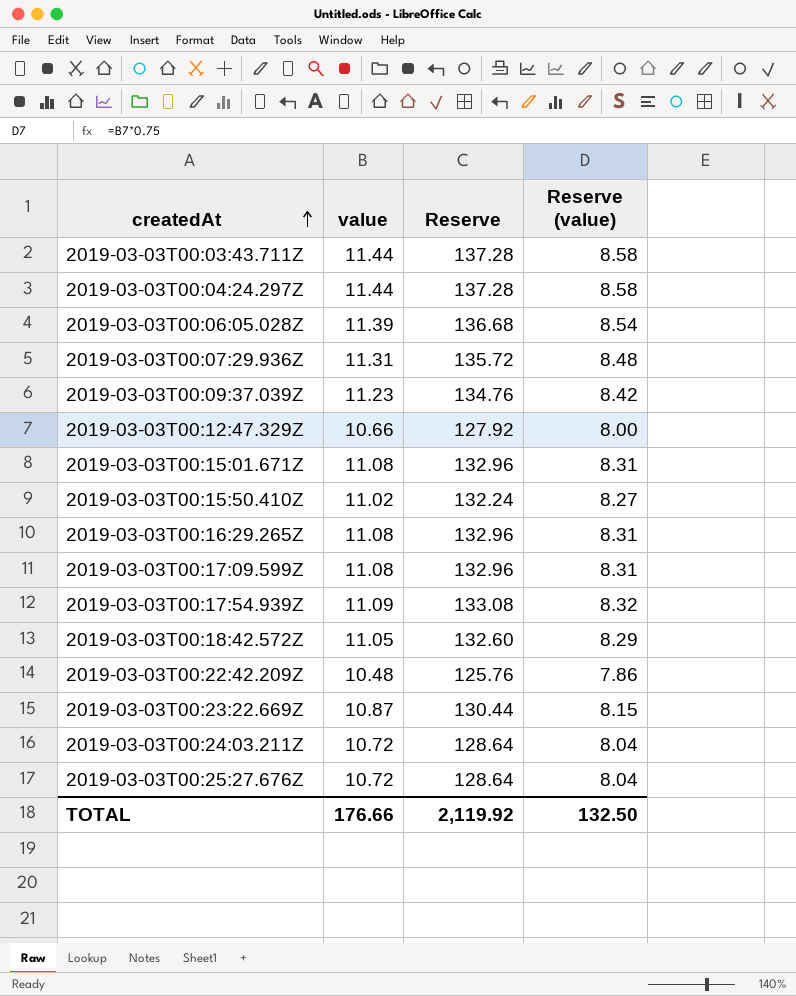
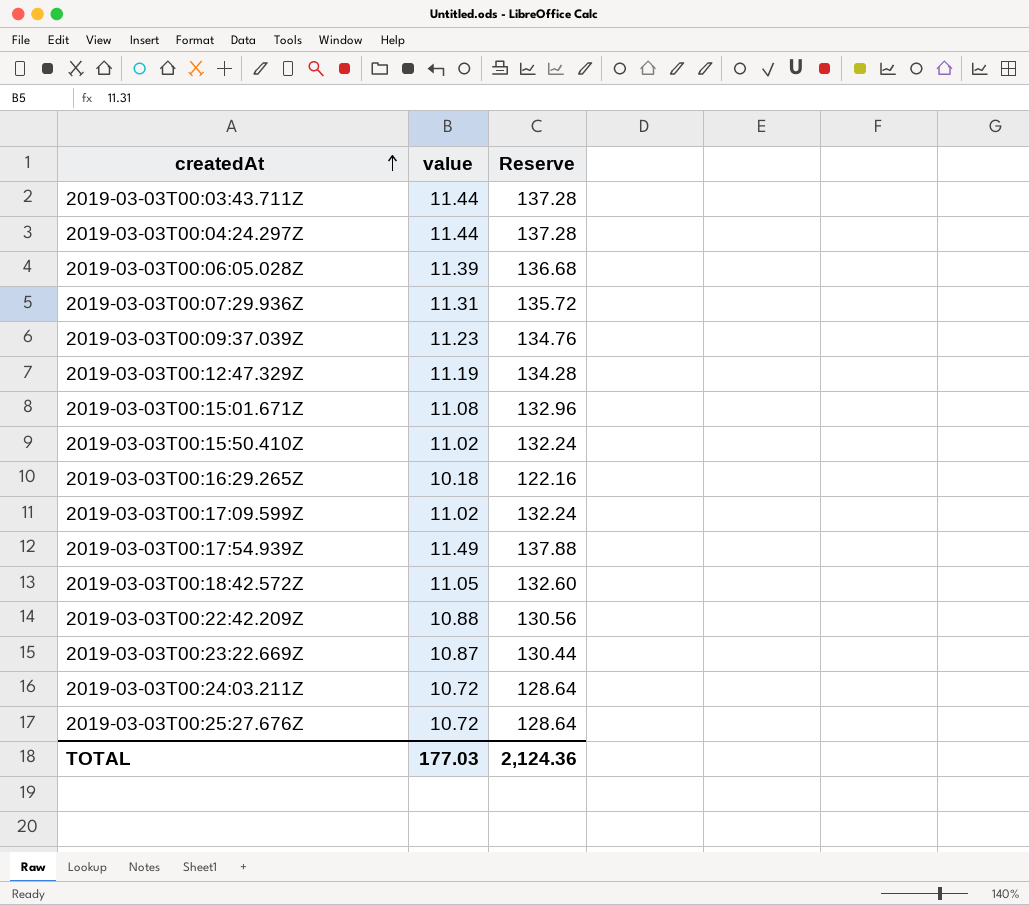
column Reserve (value) | formula: [value] * 0.75 -> none
2019-03-03T00:12:47.329Z | value: 10.66 -> 11.19
2019-03-03T00:12:47.329Z | Reserve: 127.92 -> 134.28
2019-03-03T00:16:29.265Z | value: 11.08 -> 10.18
2019-03-03T00:16:29.265Z | Reserve: 132.96 -> 122.16
2019-03-03T00:17:09.599Z | value: 11.08 -> 11.02
2019-03-03T00:17:09.599Z | Reserve: 132.96 -> 132.24
2019-03-03T00:17:54.939Z | value: 11.09 -> 11.49
2019-03-03T00:17:54.939Z | Reserve: 133.08 -> 137.88
2019-03-03T00:22:42.209Z | value: 10.48 -> 10.88
2019-03-03T00:22:42.209Z | Reserve: 125.76 -> 130.56
TOTAL | value: 176.66 -> 177.03
TOTAL | Reserve: 2,119.92 -> 2,124.36

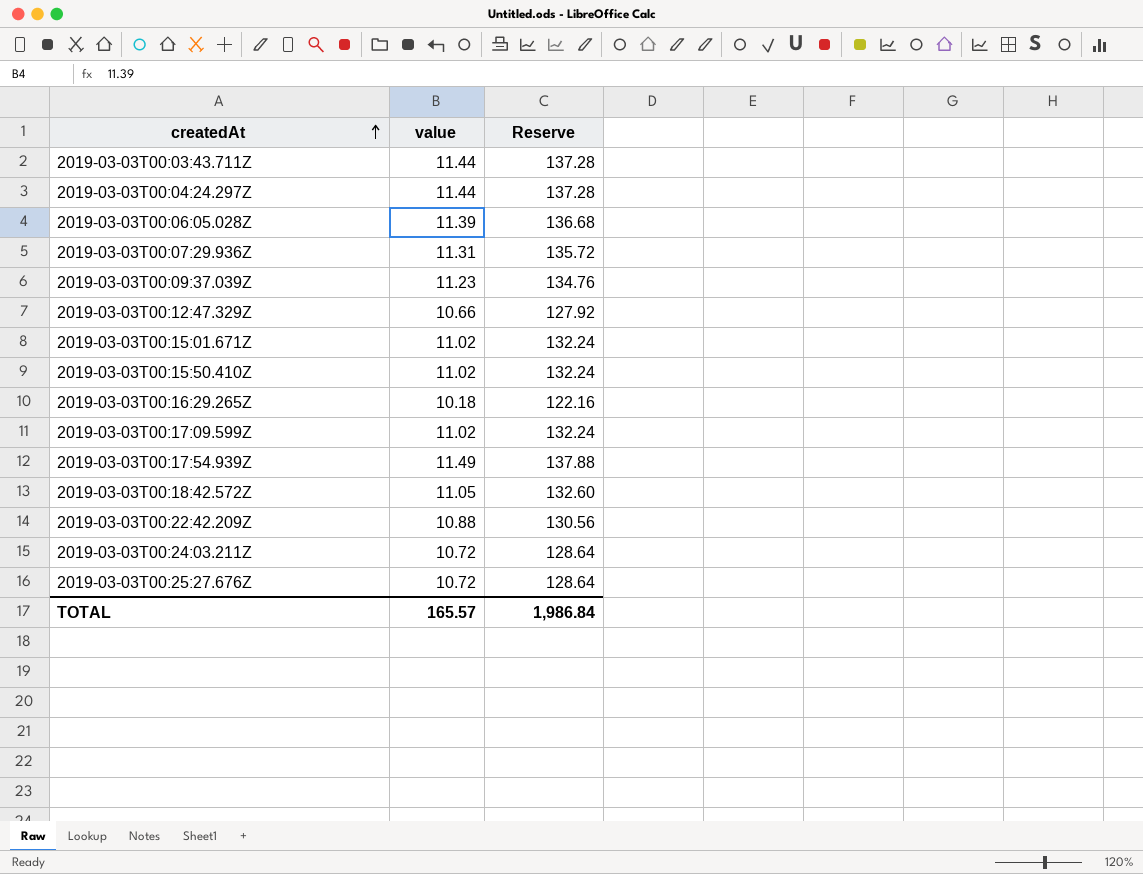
row 2019-03-03T00:23:22.669Z: 10.87 | 130.44 -> none
2019-03-03T00:12:47.329Z | value: 11.19 -> 10.66
2019-03-03T00:12:47.329Z | Reserve: 134.28 -> 127.92
2019-03-03T00:15:01.671Z | value: 11.08 -> 11.02
2019-03-03T00:15:01.671Z | Reserve: 132.96 -> 132.24
TOTAL | value: 177.03 -> 165.57
TOTAL | Reserve: 2,124.36 -> 1,986.84

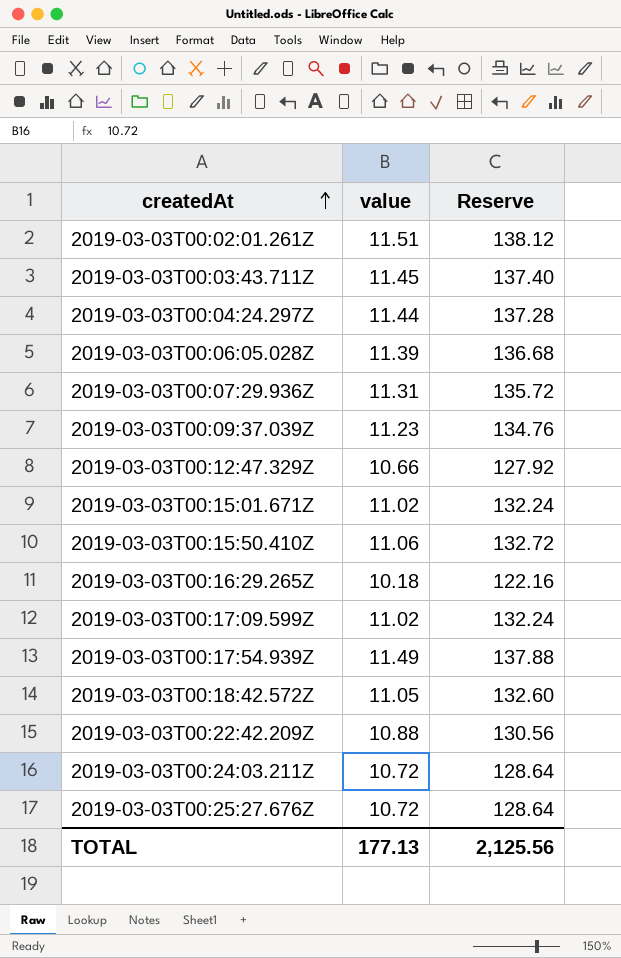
row 2019-03-03T00:02:01.261Z: none -> 11.51 | 138.12
2019-03-03T00:03:43.711Z | value: 11.44 -> 11.45
2019-03-03T00:03:43.711Z | Reserve: 137.28 -> 137.40
2019-03-03T00:15:50.410Z | value: 11.02 -> 11.06
2019-03-03T00:15:50.410Z | Reserve: 132.24 -> 132.72
TOTAL | value: 165.57 -> 177.13
TOTAL | Reserve: 1,986.84 -> 2,125.56

